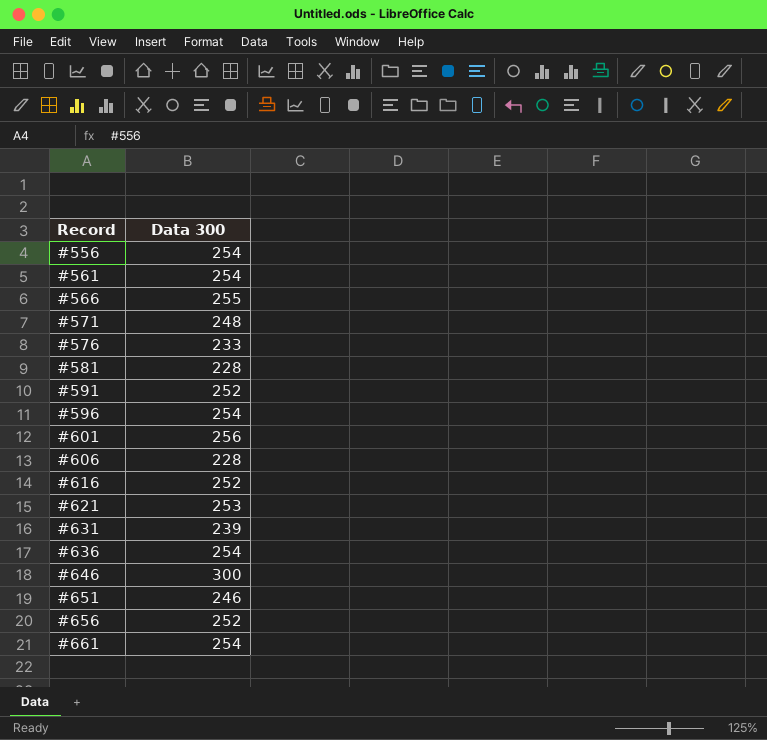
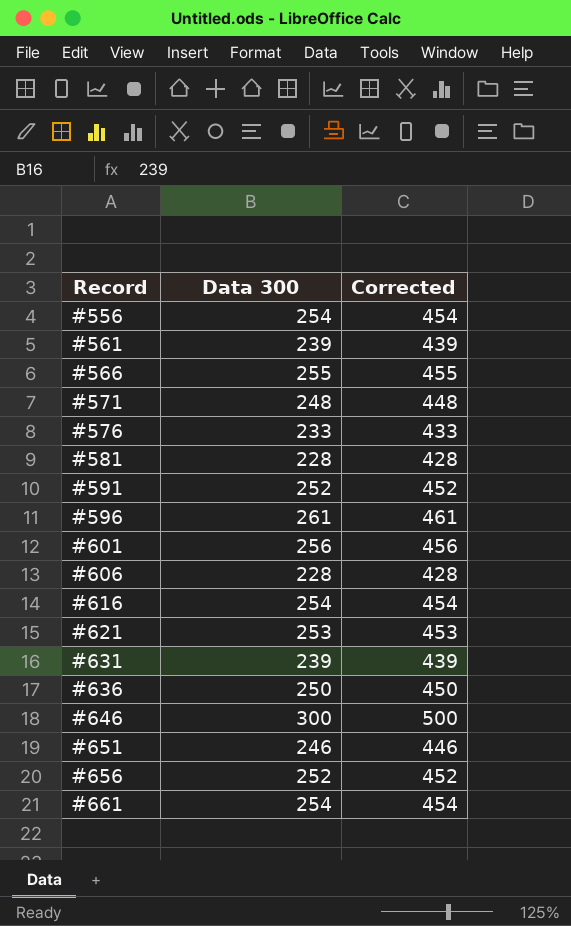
column Corrected | formula: none -> [Data 300] + 200
#561 | Data 300: 254 -> 239
#596 | Data 300: 254 -> 261
#616 | Data 300: 252 -> 254
#636 | Data 300: 254 -> 250

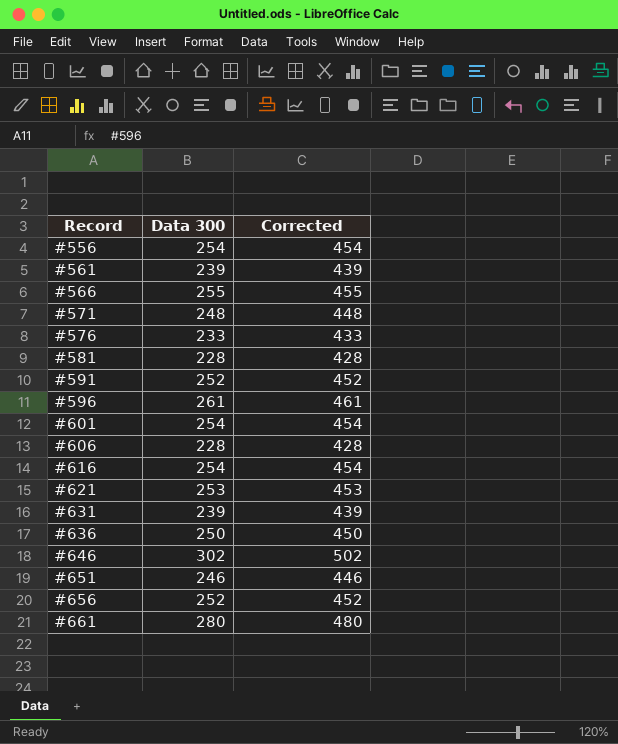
#601 | Data 300: 256 -> 254
#601 | Corrected: 456 -> 454
#646 | Data 300: 300 -> 302
#646 | Corrected: 500 -> 502
#661 | Data 300: 254 -> 280
#661 | Corrected: 454 -> 480

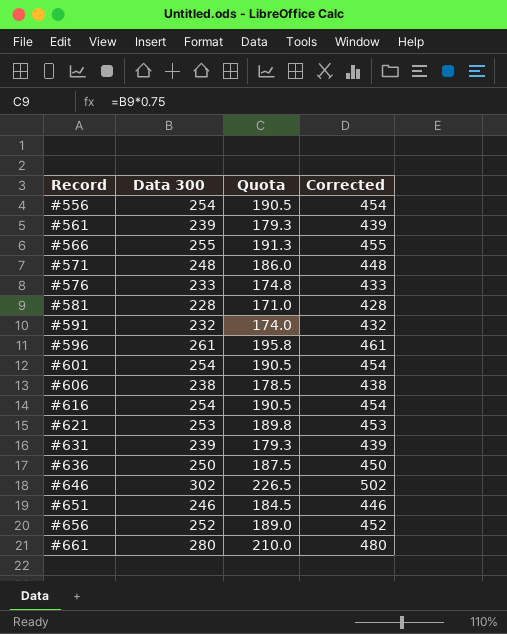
column Quota | formula: none -> [Data 300] * 0.75
#591 | Data 300: 252 -> 232
#591 | Corrected: 452 -> 432
#606 | Data 300: 228 -> 238
#606 | Corrected: 428 -> 438

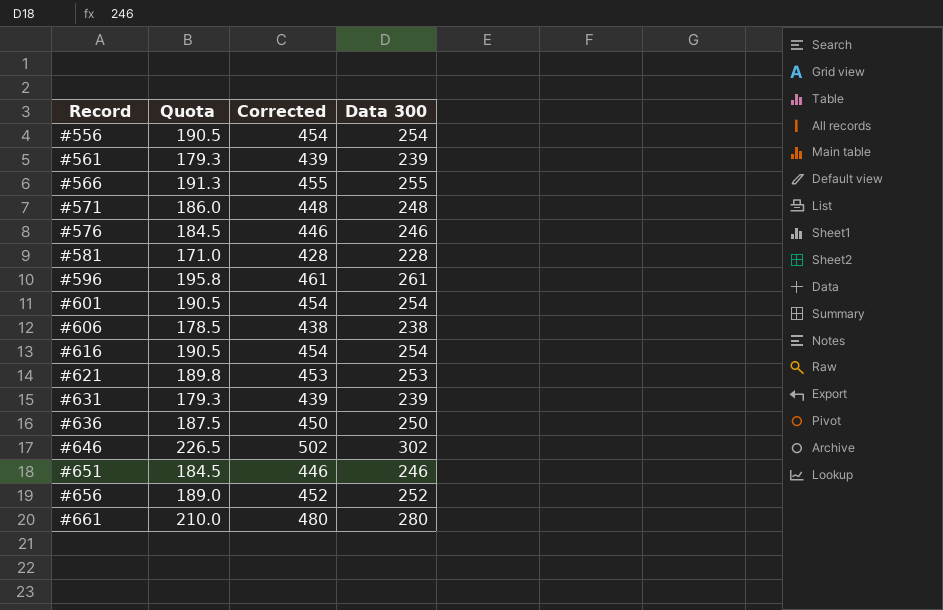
column Data 300 | position: 2 -> 4
row #591: 232 | 174.0 | 432 -> none
#576 | Quota: 174.8 -> 184.5
#576 | Corrected: 433 -> 446
#576 | Data 300: 233 -> 246

